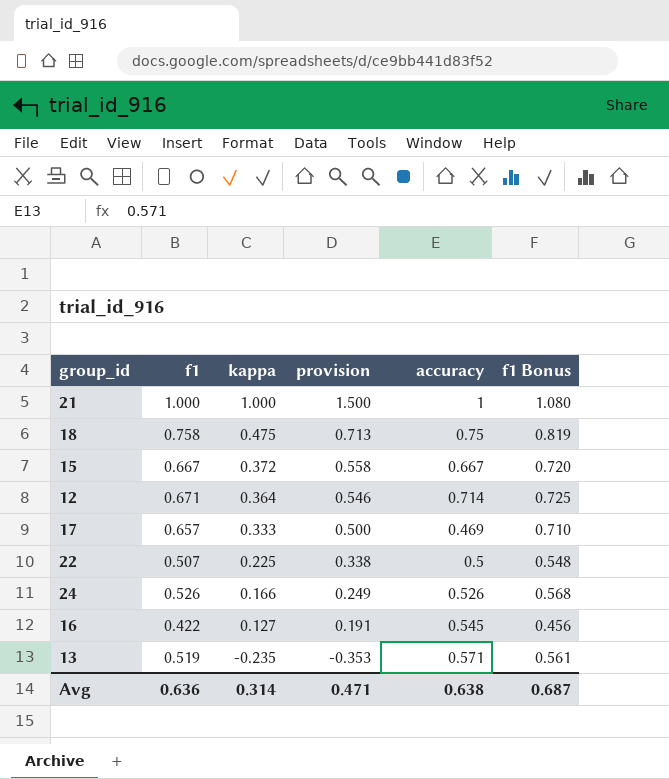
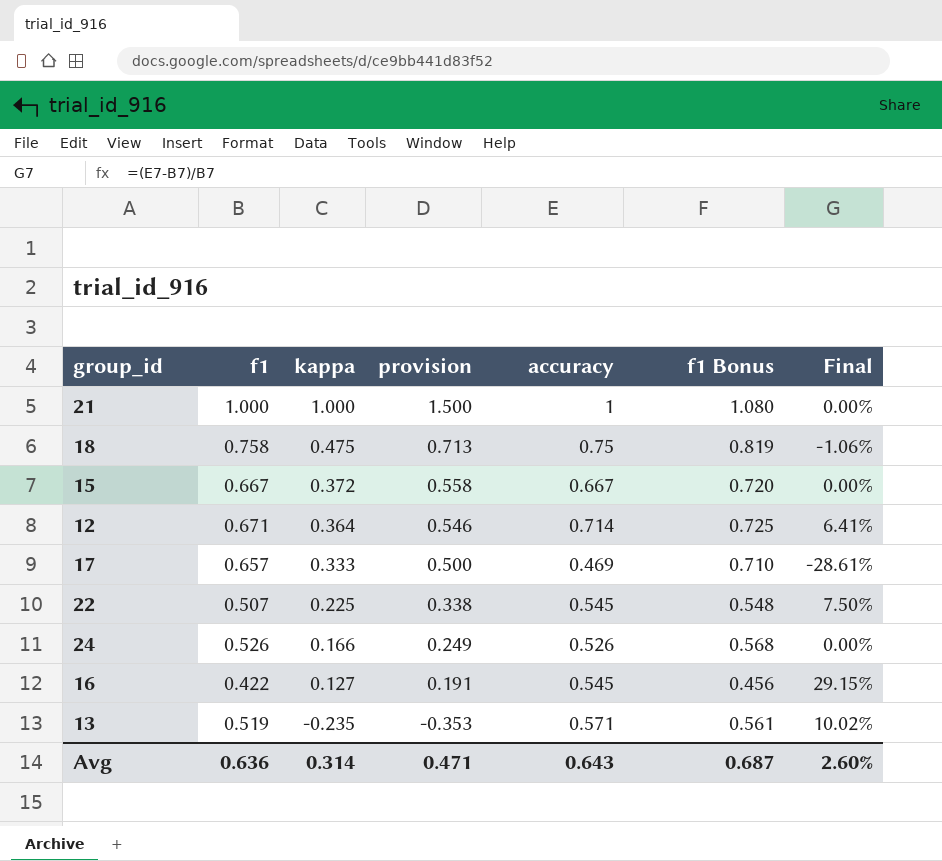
column Final | formula: none -> ([accuracy] - [f1]) / [f1]
22 | accuracy: 0.5 -> 0.545
Avg | accuracy: 0.638 -> 0.643

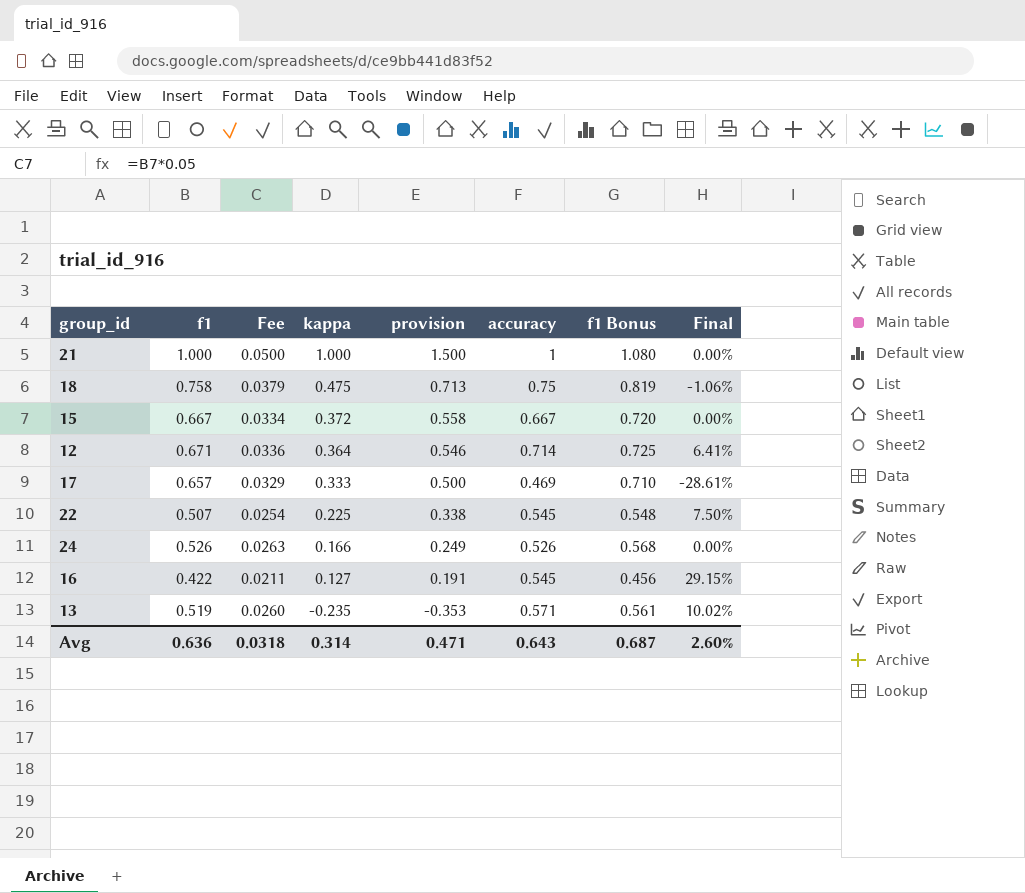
column Fee | formula: none -> [f1] * 0.05

